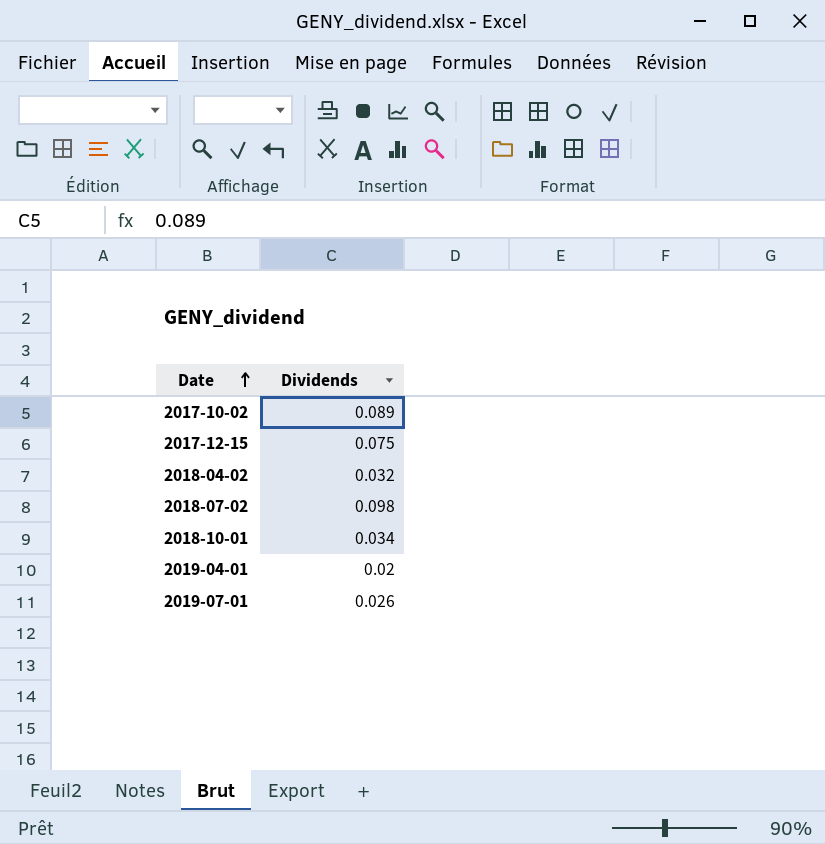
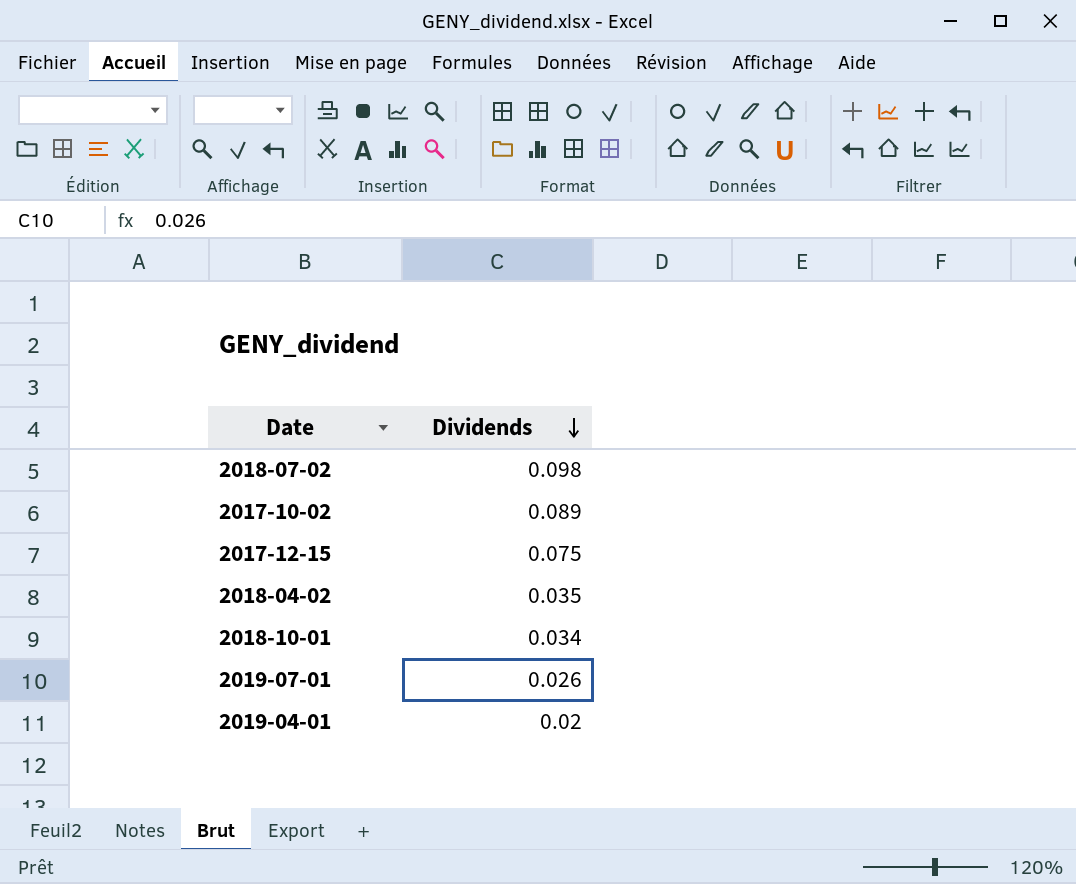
row order: Date ascending -> Dividends descending
2018-04-02 | Dividends: 0.032 -> 0.035

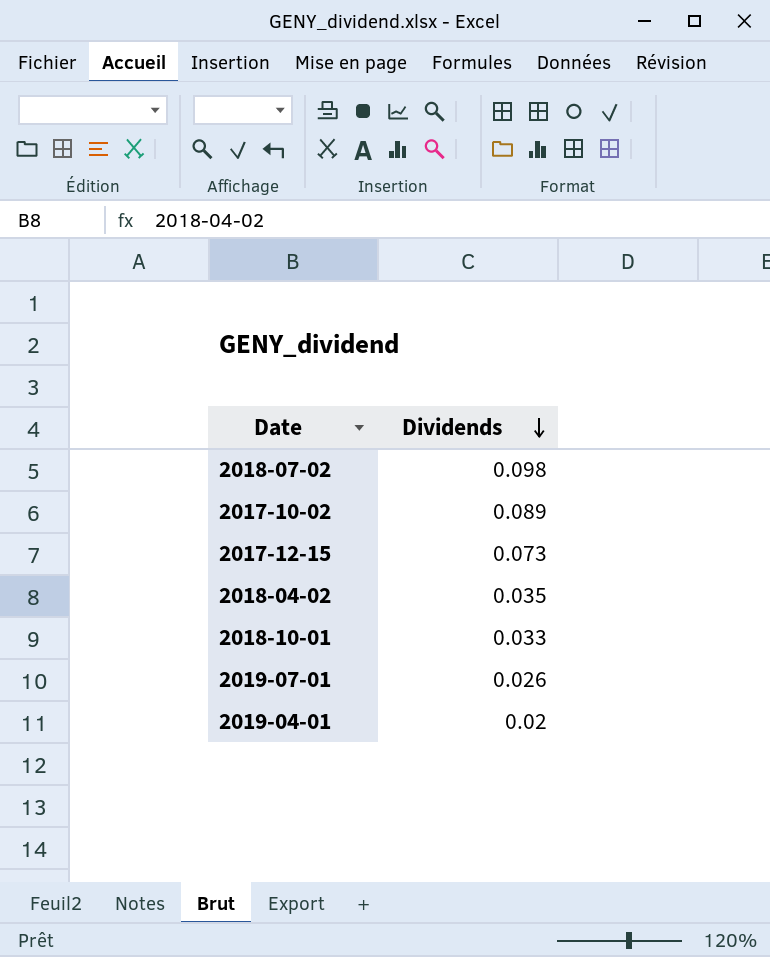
2017-12-15 | Dividends: 0.075 -> 0.073
2018-10-01 | Dividends: 0.034 -> 0.033

